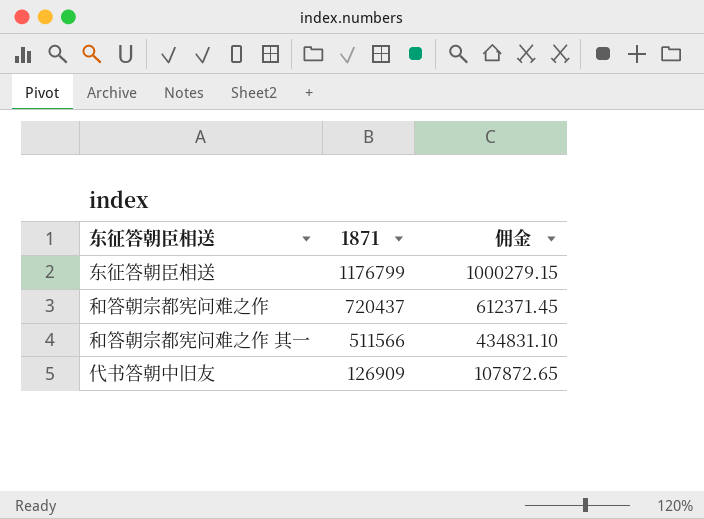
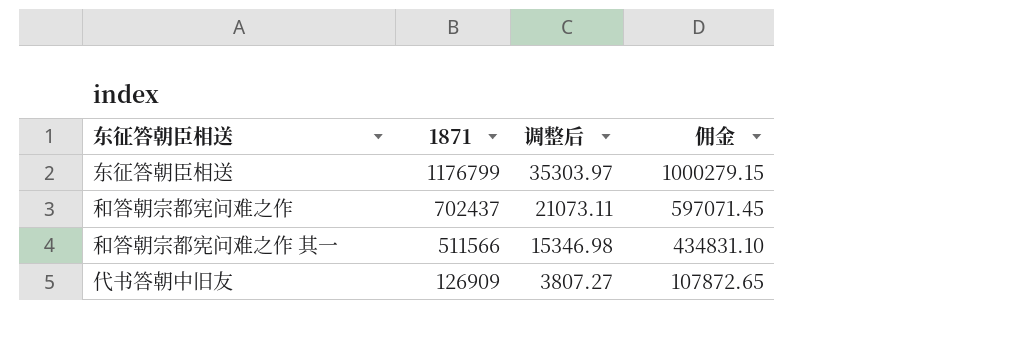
column 调整后 | formula: none -> [1871] * 0.03
和答朝宗都宪问难之作 | 1871: 720437 -> 702437
和答朝宗都宪问难之作 | 佣金: 612371.45 -> 597071.45

